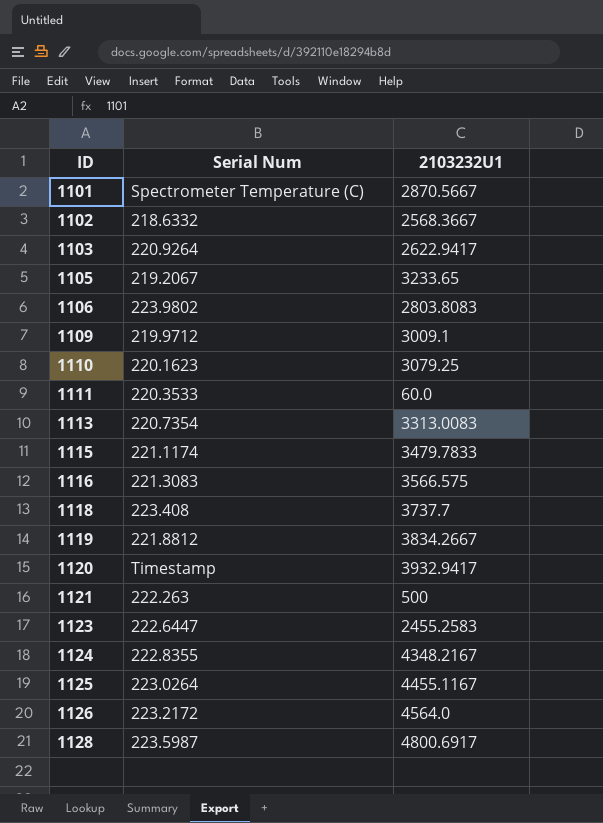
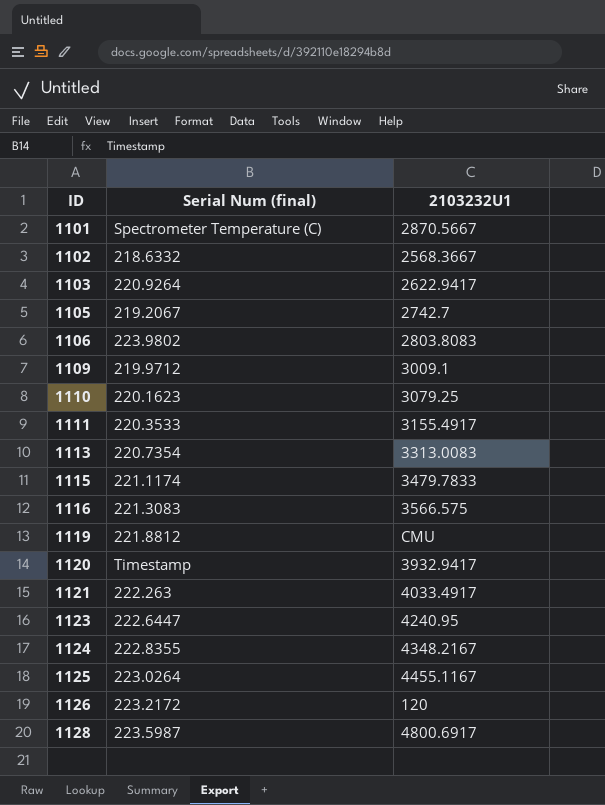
column name: Serial Num -> Serial Num (final)
row 1118: 223.408 | 3737.7 -> none
1105 | 2103232U1: 3233.65 -> 2742.7
1111 | 2103232U1: 60.0 -> 3155.4917
1119 | 2103232U1: 3834.2667 -> CMU
1121 | 2103232U1: 500 -> 4033.4917
1123 | 2103232U1: 2455.2583 -> 4240.95
1126 | 2103232U1: 4564.0 -> 120

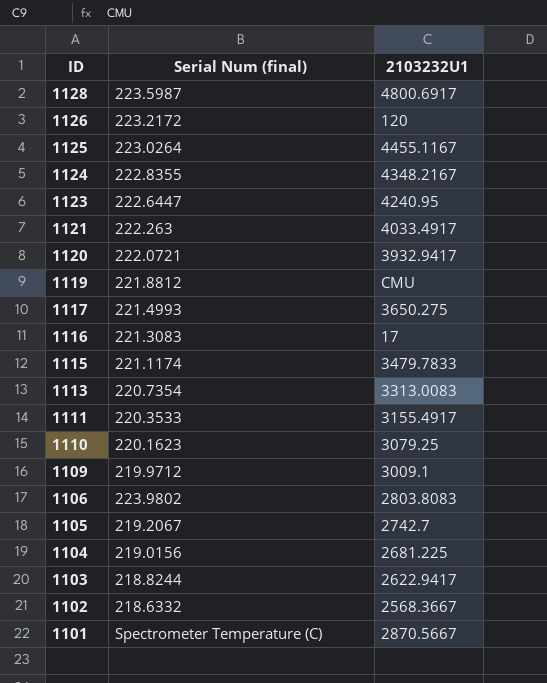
row order: ID ascending -> ID descending
1120 | Serial Num (final): Timestamp -> 222.0721
row 1117: none -> 221.4993 | 3650.275
1116 | 2103232U1: 3566.575 -> 17
row 1104: none -> 219.0156 | 2681.225
1103 | Serial Num (final): 220.9264 -> 218.8244

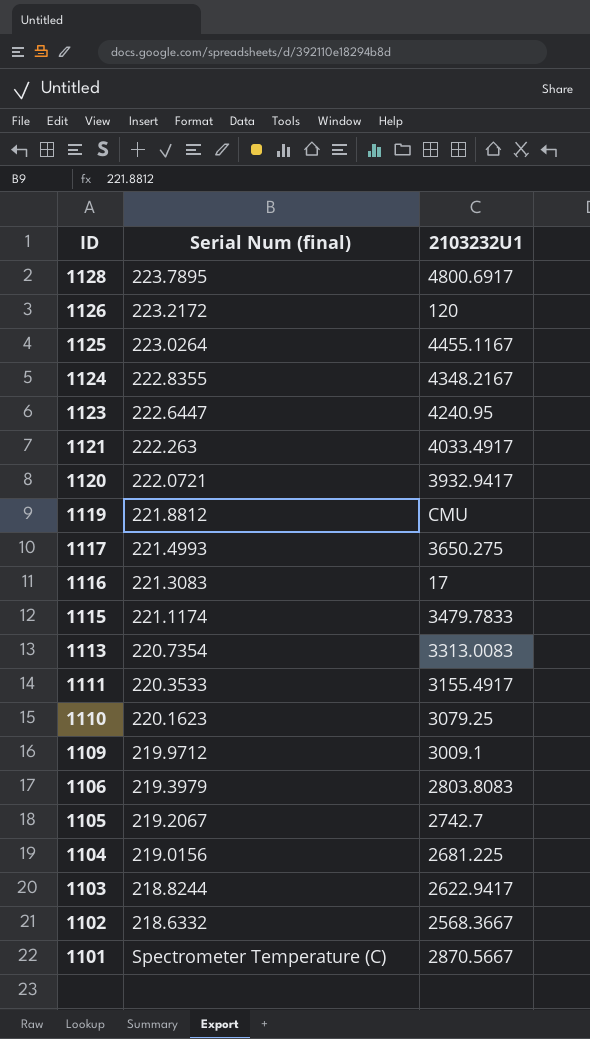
1128 | Serial Num (final): 223.5987 -> 223.7895
1106 | Serial Num (final): 223.9802 -> 219.3979

